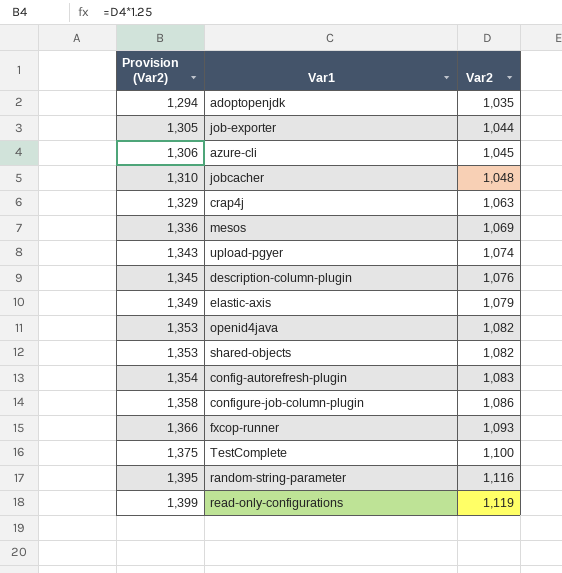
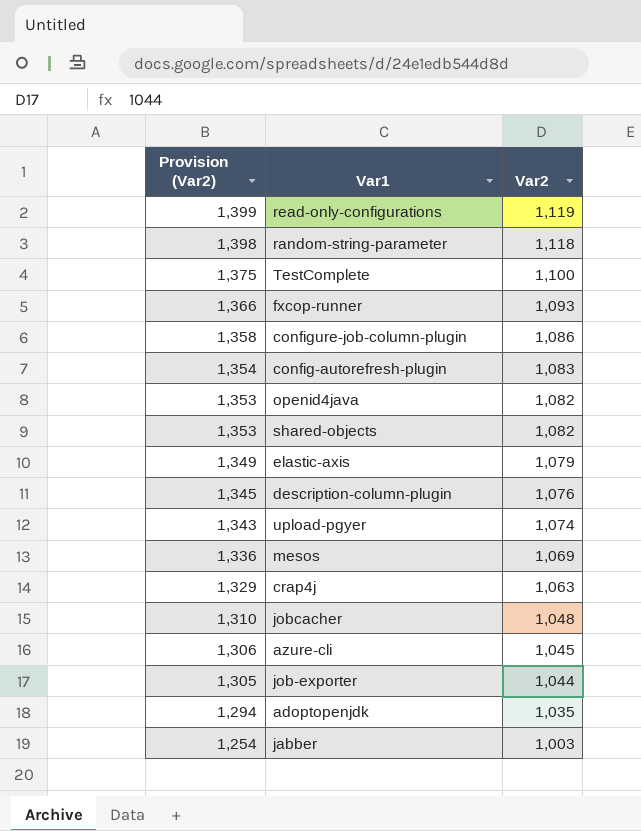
row order: Provision (Var2) ascending -> Provision (Var2) descending
random-string-parameter | Provision (Var2): 1,395 -> 1,398
random-string-parameter | Var2: 1,116 -> 1,118
row jabber: none -> 1,254 | 1,003

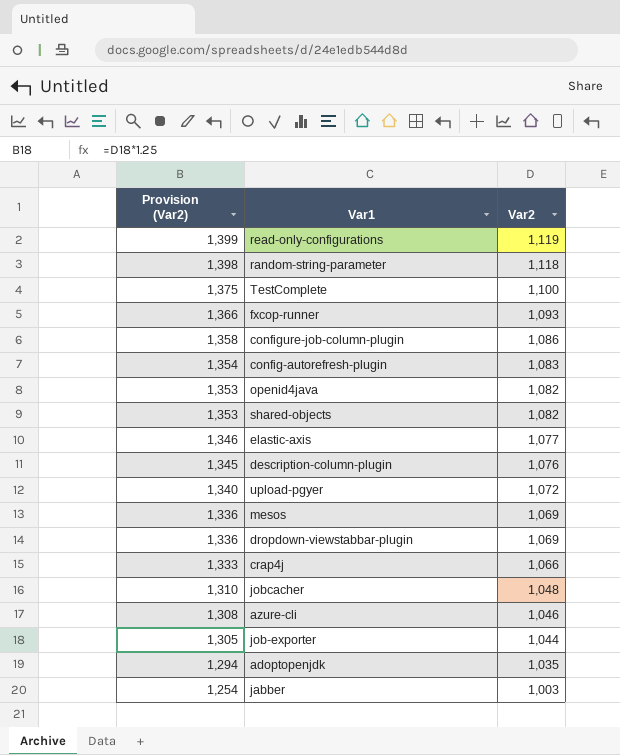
elastic-axis | Provision (Var2): 1,349 -> 1,346
elastic-axis | Var2: 1,079 -> 1,077
upload-pgyer | Provision (Var2): 1,343 -> 1,340
upload-pgyer | Var2: 1,074 -> 1,072
row dropdown-viewstabbar-plugin: none -> 1,336 | 1,069
crap4j | Provision (Var2): 1,329 -> 1,333
crap4j | Var2: 1,063 -> 1,066
azure-cli | Provision (Var2): 1,306 -> 1,308
azure-cli | Var2: 1,045 -> 1,046

